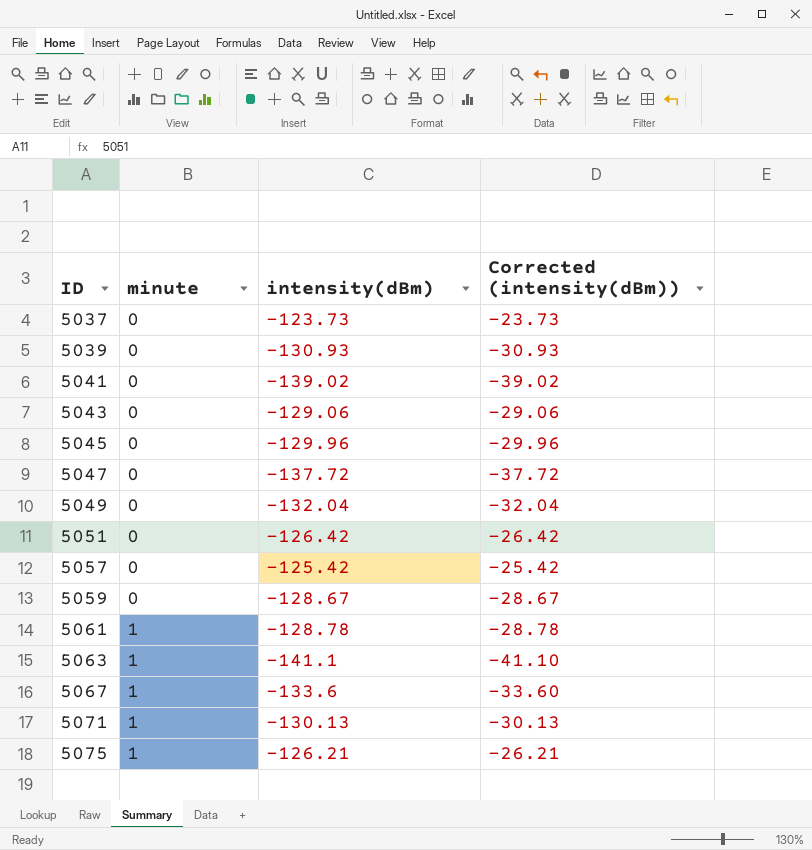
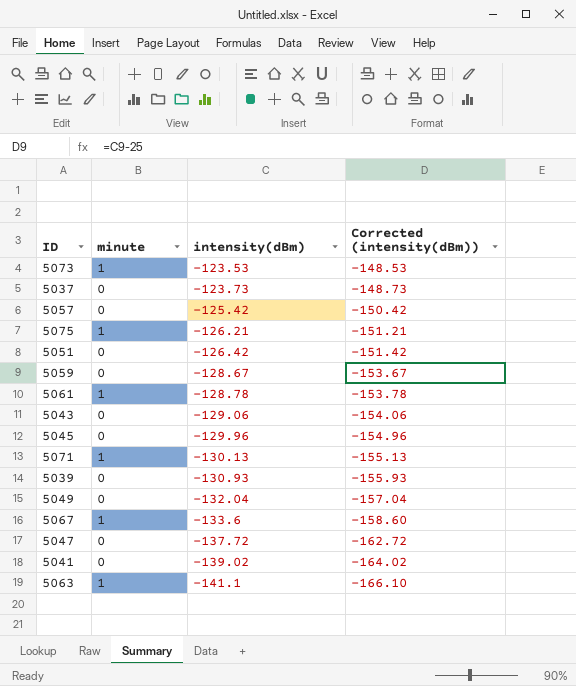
row order: ID ascending -> intensity(dBm) descending
column Corrected (intensity(dBm)) | formula: [intensity(dBm)] + 100 -> [intensity(dBm)] - 25
row 5073: none -> 1 | -123.53 | -148.53

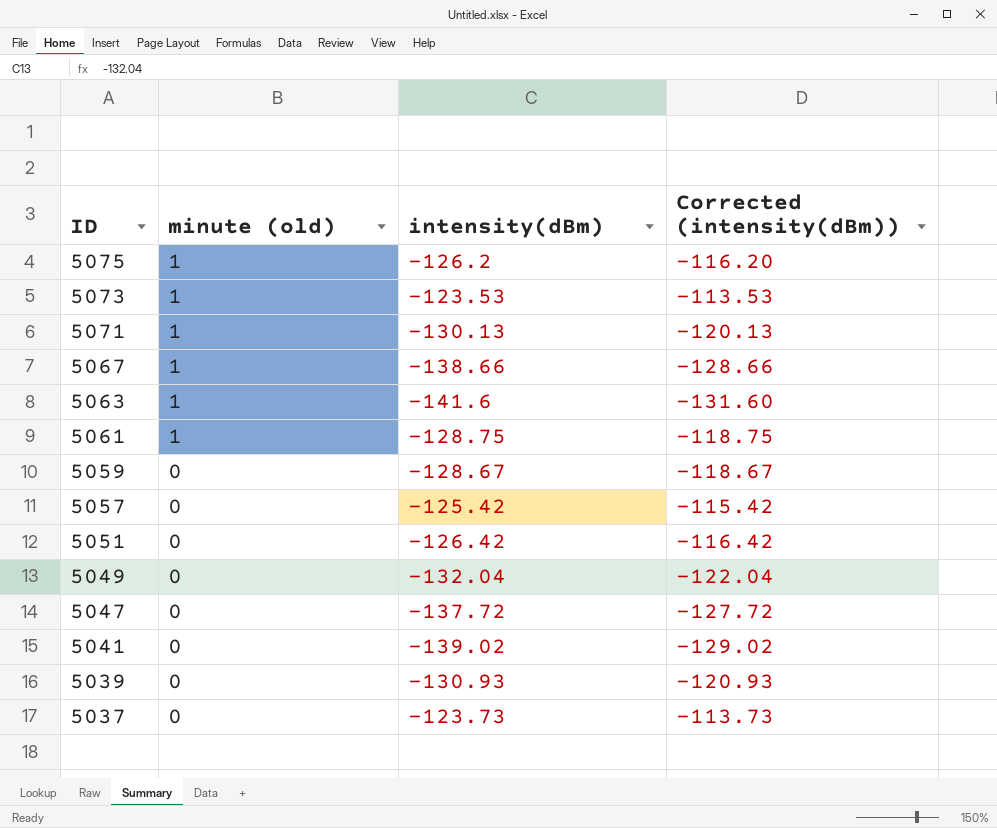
row order: intensity(dBm) descending -> ID descending
column name: minute -> minute (old)
column Corrected (intensity(dBm)) | formula: [intensity(dBm)] - 25 -> [intensity(dBm)] + 10
row 5043: 0 | -129.06 | -154.06 -> none
row 5045: 0 | -129.96 | -154.96 -> none
5075 | intensity(dBm): -126.21 -> -126.2
5067 | intensity(dBm): -133.6 -> -138.66
5063 | intensity(dBm): -141.1 -> -141.6
5061 | intensity(dBm): -128.78 -> -128.75

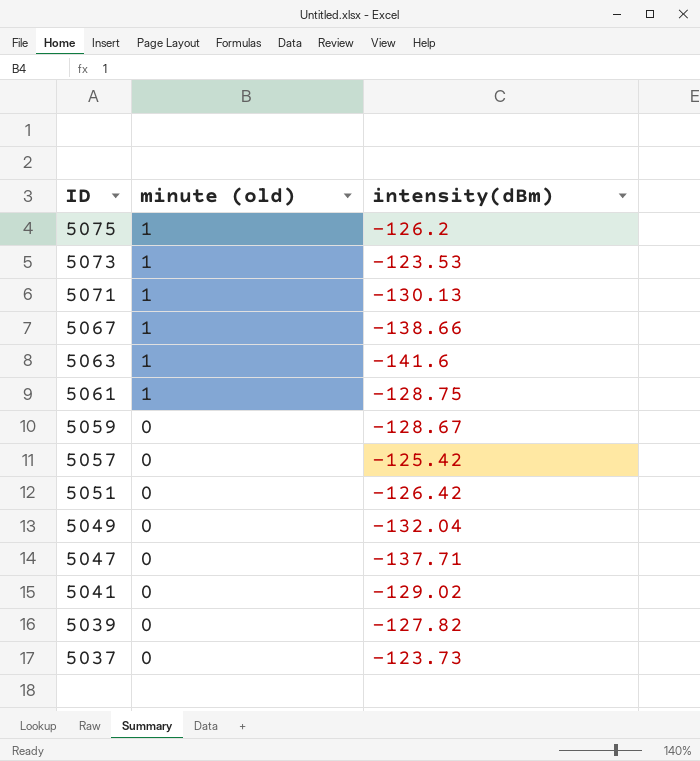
column Corrected (intensity(dBm)) | formula: [intensity(dBm)] + 10 -> none
5047 | intensity(dBm): -137.72 -> -137.71
5041 | intensity(dBm): -139.02 -> -129.02
5039 | intensity(dBm): -130.93 -> -127.82

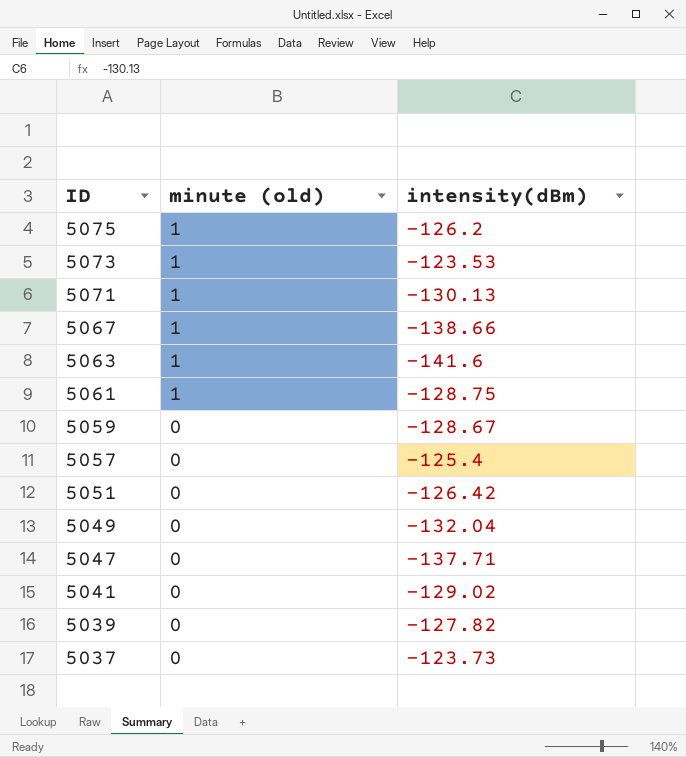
5057 | intensity(dBm): -125.42 -> -125.4

